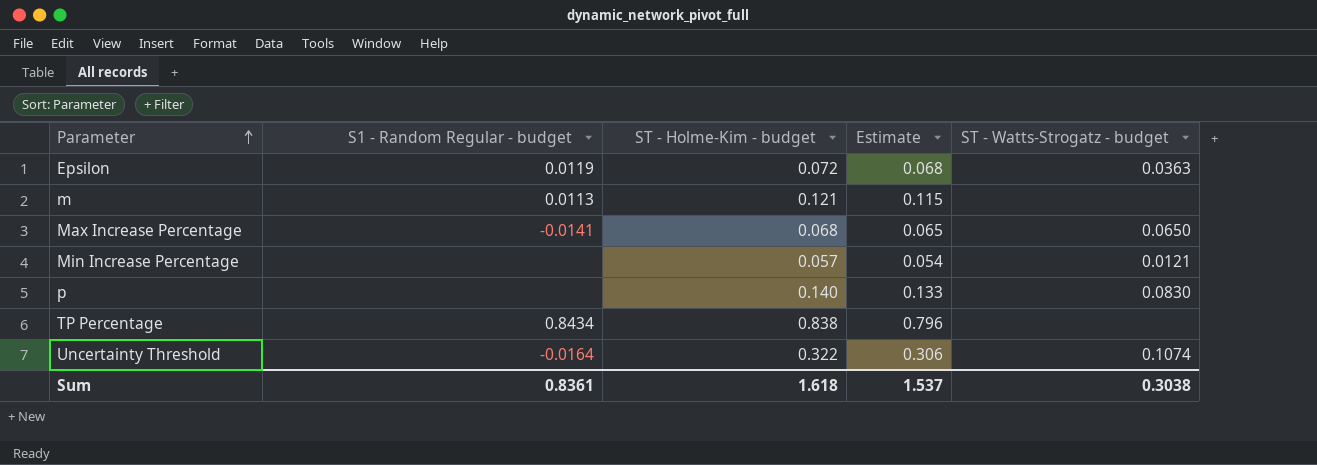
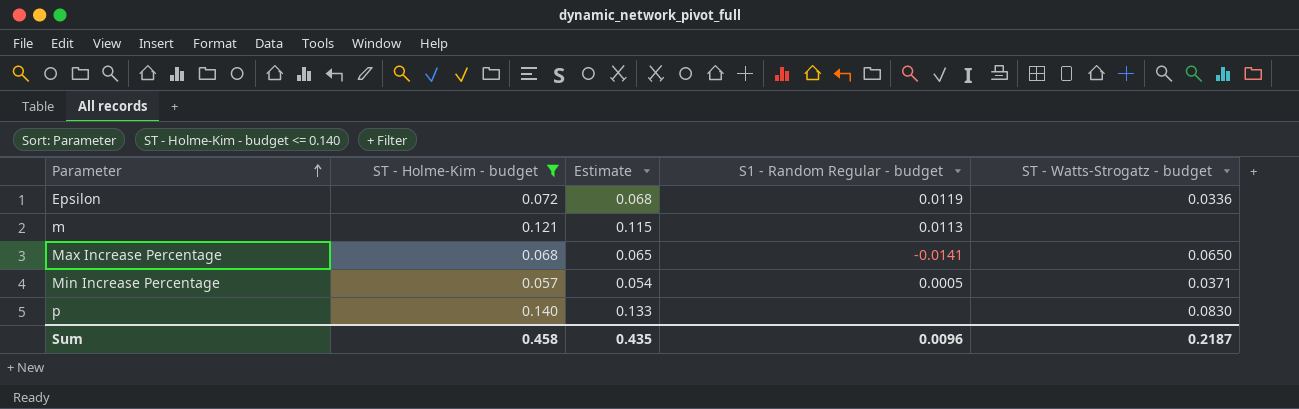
filter: none -> ST - Holme-Kim - budget <= 0.140
column S1 - Random Regular - budget | position: 2 -> 4
Epsilon | ST - Watts-Strogatz - budget: 0.0363 -> 0.0336
Min Increase Percentage | S1 - Random Regular - budget: none -> 0.0005
Min Increase Percentage | ST - Watts-Strogatz - budget: 0.0121 -> 0.0371
Sum | ST - Holme-Kim - budget: 1.618 -> 0.458
Sum | Estimate: 1.537 -> 0.435
Sum | S1 - Random Regular - budget: 0.8361 -> 0.0096
Sum | ST - Watts-Strogatz - budget: 0.3038 -> 0.2187

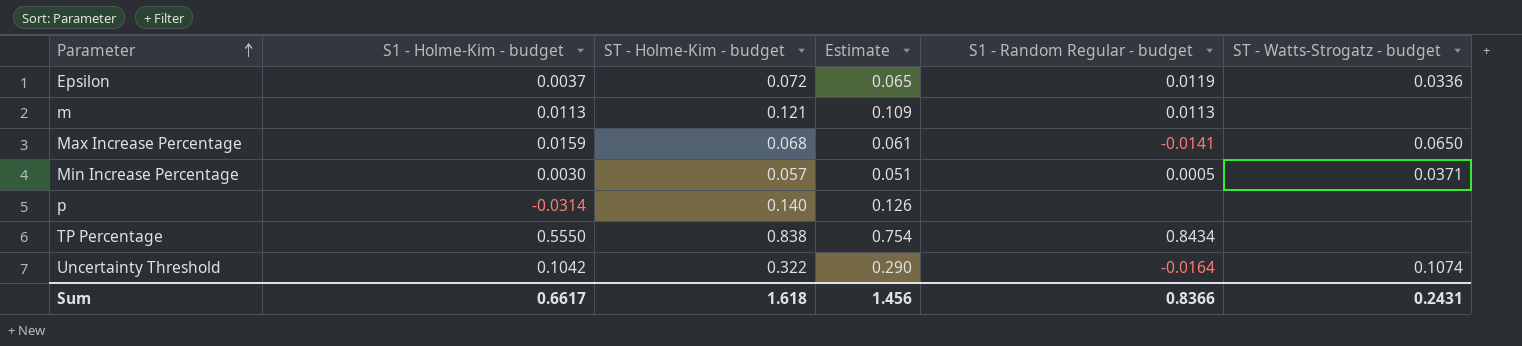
filter: ST - Holme-Kim - budget <= 0.140 -> none
column S1 - Holme-Kim - budget | position: none -> 2
column Estimate | formula: [ST - Holme-Kim - budget] * 0.95 -> [ST - Holme-Kim - budget] * 0.9
p | ST - Watts-Strogatz - budget: 0.0830 -> none
Sum | ST - Holme-Kim - budget: 0.458 -> 1.618
Sum | Estimate: 0.435 -> 1.456
Sum | S1 - Random Regular - budget: 0.0096 -> 0.8366
Sum | ST - Watts-Strogatz - budget: 0.2187 -> 0.2431

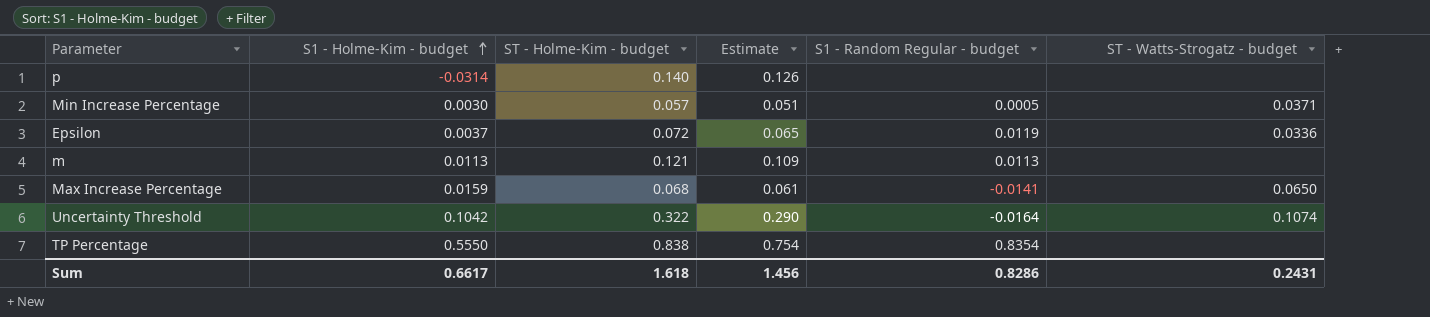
row order: Parameter ascending -> S1 - Holme-Kim - budget ascending
TP Percentage | S1 - Random Regular - budget: 0.8434 -> 0.8354
Sum | S1 - Random Regular - budget: 0.8366 -> 0.8286

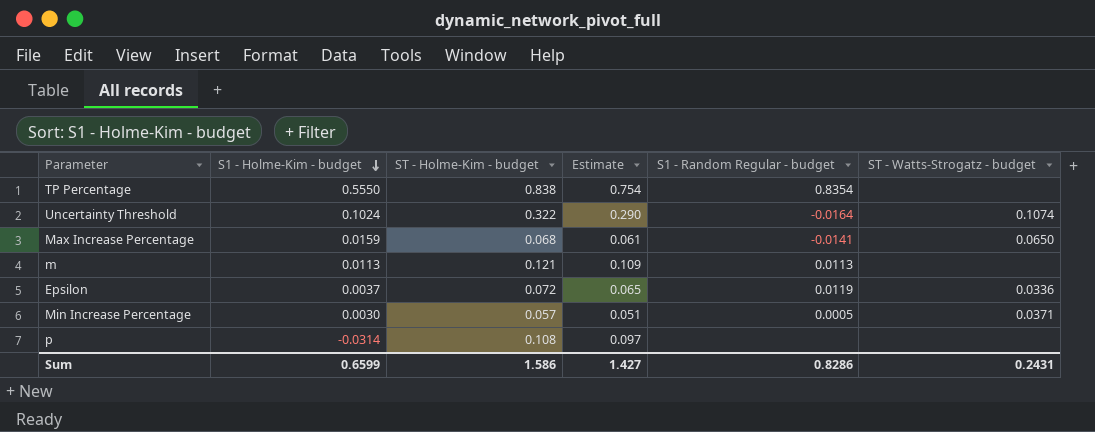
row order: S1 - Holme-Kim - budget ascending -> S1 - Holme-Kim - budget descending
Uncertainty Threshold | S1 - Holme-Kim - budget: 0.1042 -> 0.1024
p | ST - Holme-Kim - budget: 0.140 -> 0.108
p | Estimate: 0.126 -> 0.097
Sum | S1 - Holme-Kim - budget: 0.6617 -> 0.6599
Sum | ST - Holme-Kim - budget: 1.618 -> 1.586
Sum | Estimate: 1.456 -> 1.427

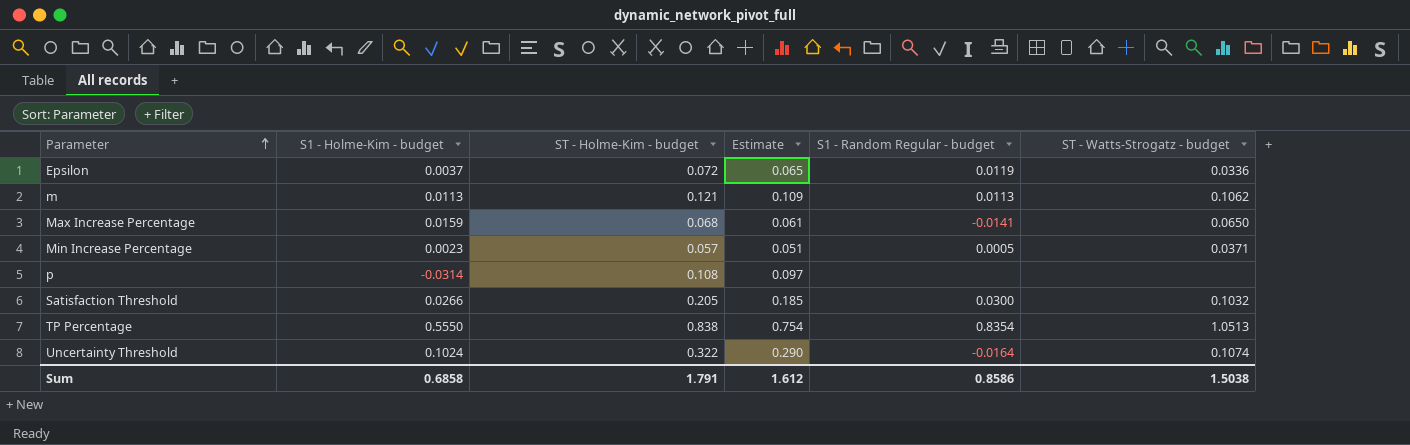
row order: S1 - Holme-Kim - budget descending -> Parameter ascending
m | ST - Watts-Strogatz - budget: none -> 0.1062
Min Increase Percentage | S1 - Holme-Kim - budget: 0.0030 -> 0.0023
row Satisfaction Threshold: none -> 0.0266 | 0.205 | 0.185 | 0.0300 | 0.1032
TP Percentage | ST - Watts-Strogatz - budget: none -> 1.0513
Sum | S1 - Holme-Kim - budget: 0.6599 -> 0.6858
Sum | ST - Holme-Kim - budget: 1.586 -> 1.791
Sum | Estimate: 1.427 -> 1.612
Sum | S1 - Random Regular - budget: 0.8286 -> 0.8586
Sum | ST - Watts-Strogatz - budget: 0.2431 -> 1.5038

